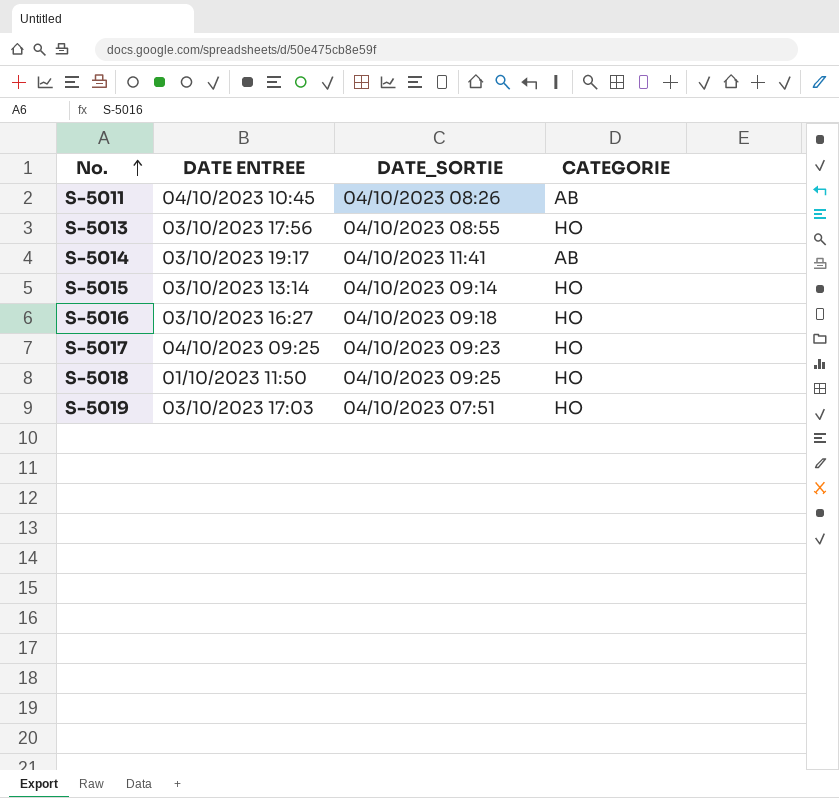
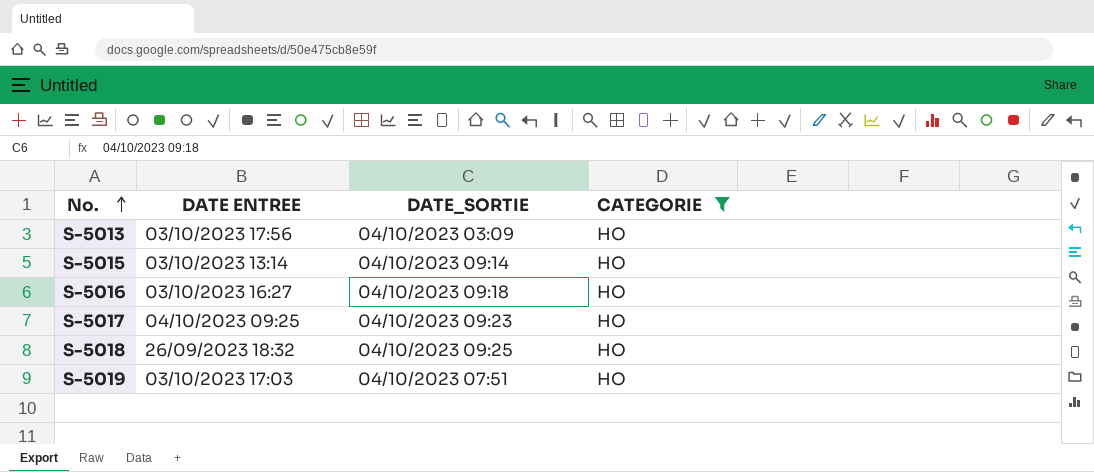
filter: none -> CATEGORIE = HO
S-5013 | DATE_SORTIE: 04/10/2023 08:55 -> 04/10/2023 03:09
S-5018 | DATE ENTREE: 01/10/2023 11:50 -> 26/09/2023 18:32

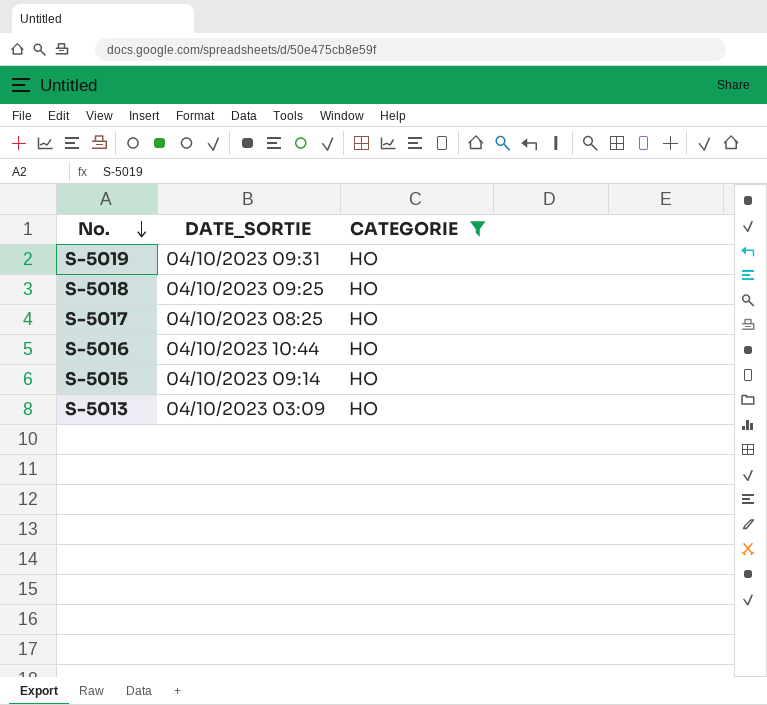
row order: No. ascending -> No. descending
column DATE ENTREE | position: 2 -> none
S-5019 | DATE_SORTIE: 04/10/2023 07:51 -> 04/10/2023 09:31
S-5017 | DATE_SORTIE: 04/10/2023 09:23 -> 04/10/2023 08:25
S-5016 | DATE_SORTIE: 04/10/2023 09:18 -> 04/10/2023 10:44

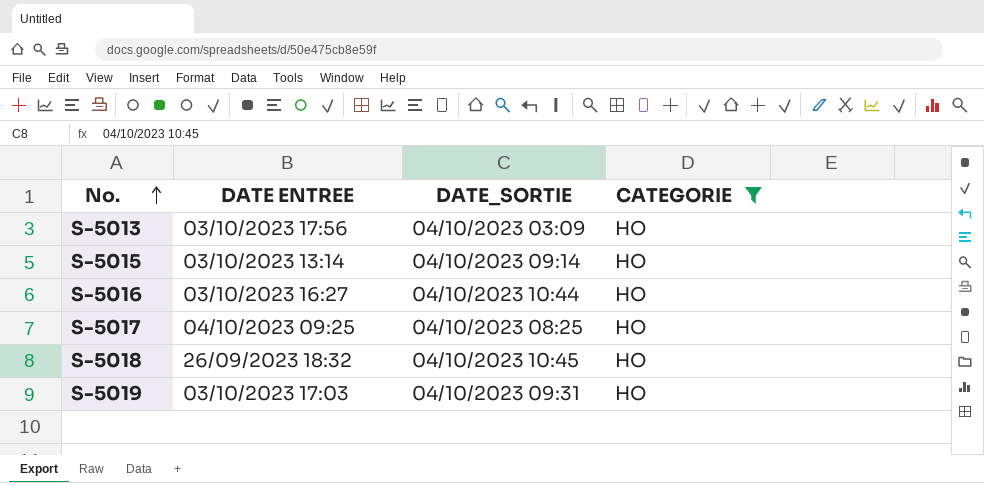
row order: No. descending -> No. ascending
column DATE ENTREE | position: none -> 2
S-5018 | DATE_SORTIE: 04/10/2023 09:25 -> 04/10/2023 10:45

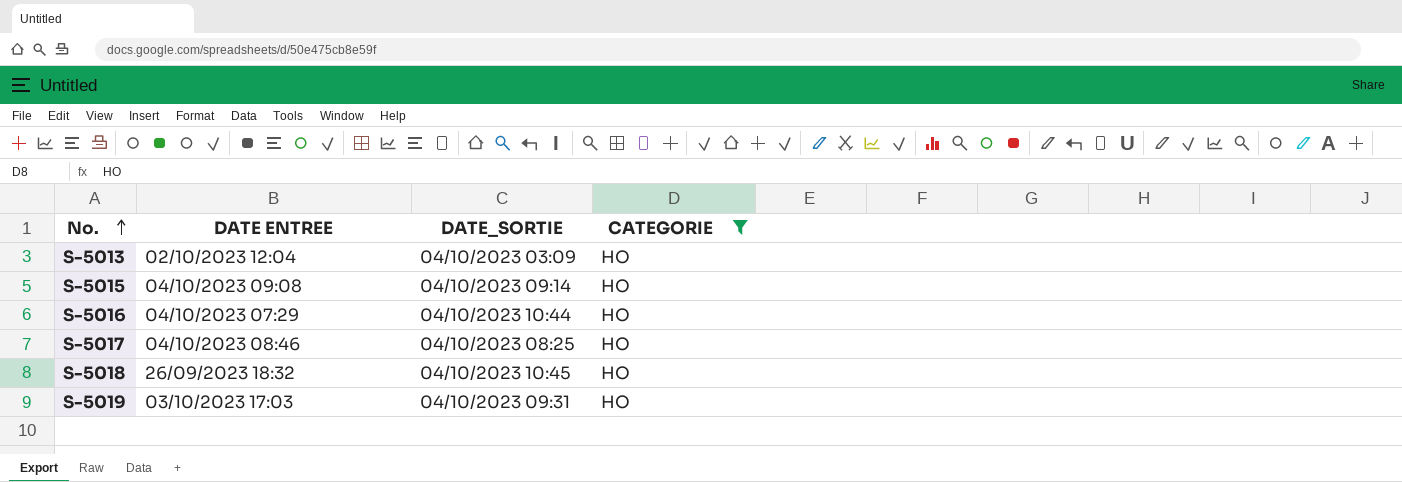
S-5013 | DATE ENTREE: 03/10/2023 17:56 -> 02/10/2023 12:04
S-5015 | DATE ENTREE: 03/10/2023 13:14 -> 04/10/2023 09:08
S-5016 | DATE ENTREE: 03/10/2023 16:27 -> 04/10/2023 07:29
S-5017 | DATE ENTREE: 04/10/2023 09:25 -> 04/10/2023 08:46

